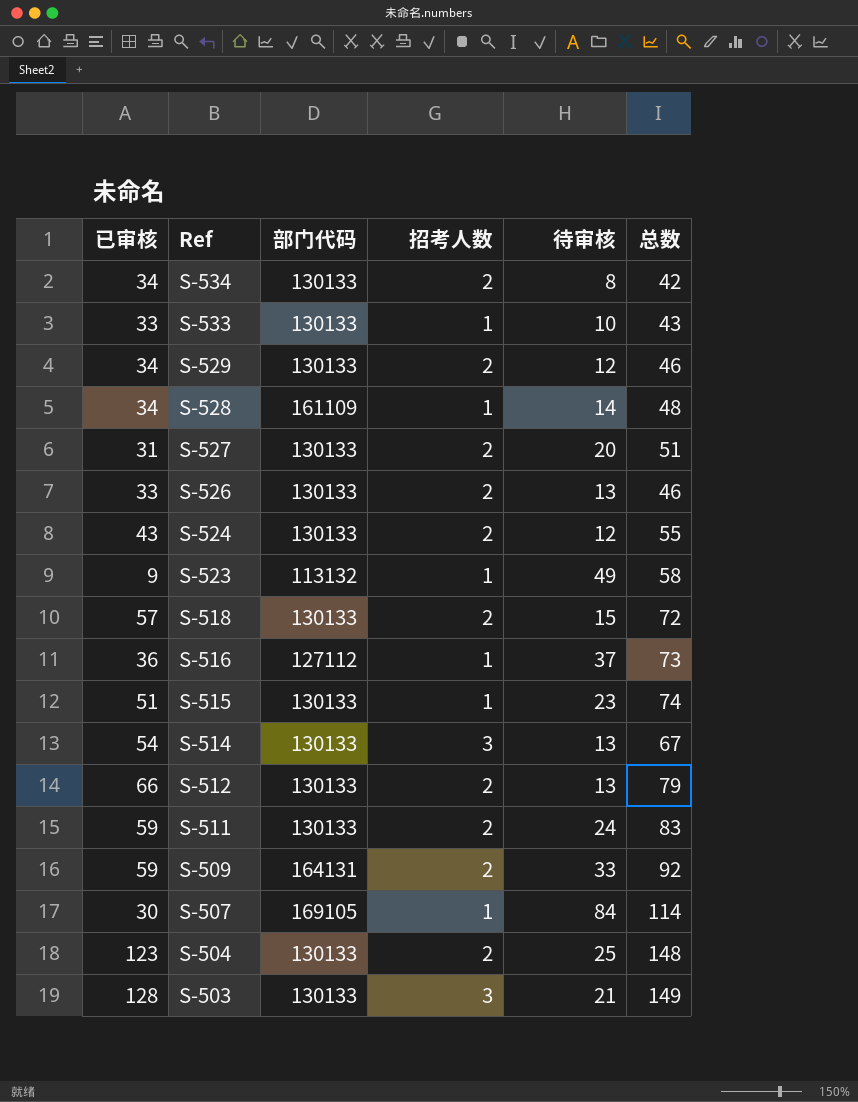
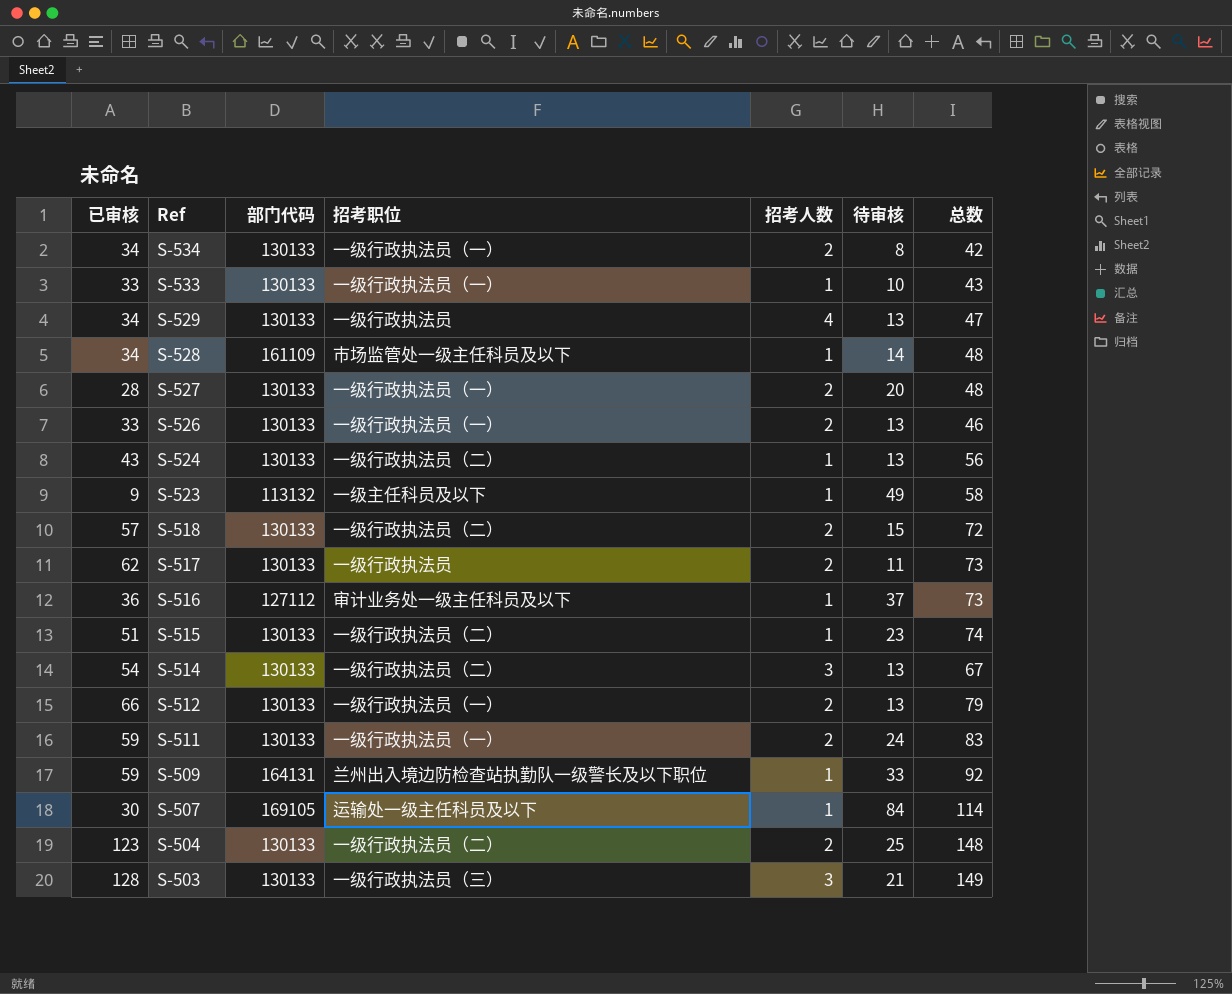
column 招考职位 | position: none -> 4
S-529 | 招考人数: 2 -> 4
S-529 | 待审核: 12 -> 13
S-529 | 总数: 46 -> 47
S-527 | 已审核: 31 -> 28
S-527 | 总数: 51 -> 48
S-524 | 招考人数: 2 -> 1
S-524 | 待审核: 12 -> 13
S-524 | 总数: 55 -> 56
row S-517: none -> 62 | 130133 | 一级行政执法员 | 2 | 11 | 73
S-509 | 招考人数: 2 -> 1

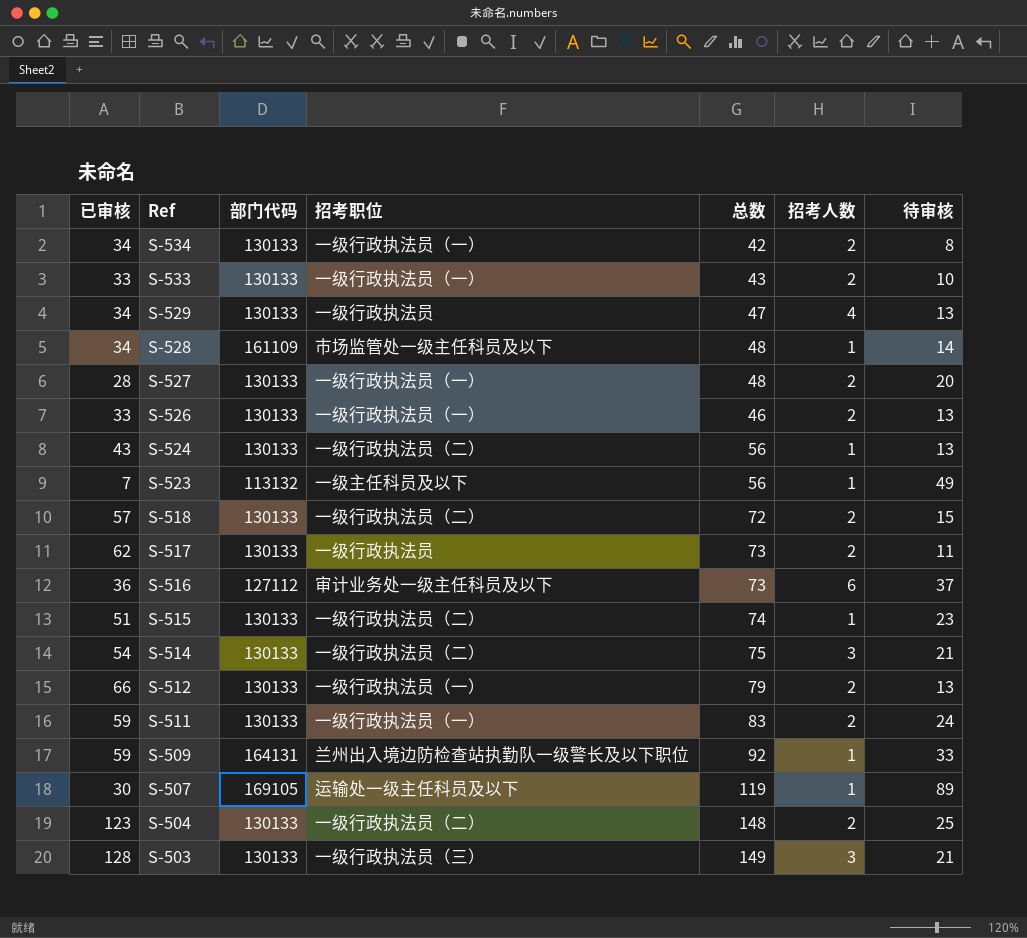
column 总数 | position: 7 -> 5
S-533 | 招考人数: 1 -> 2
S-523 | 已审核: 9 -> 7
S-523 | 总数: 58 -> 56
S-516 | 招考人数: 1 -> 6
S-514 | 总数: 67 -> 75
S-514 | 待审核: 13 -> 21
S-507 | 总数: 114 -> 119
S-507 | 待审核: 84 -> 89

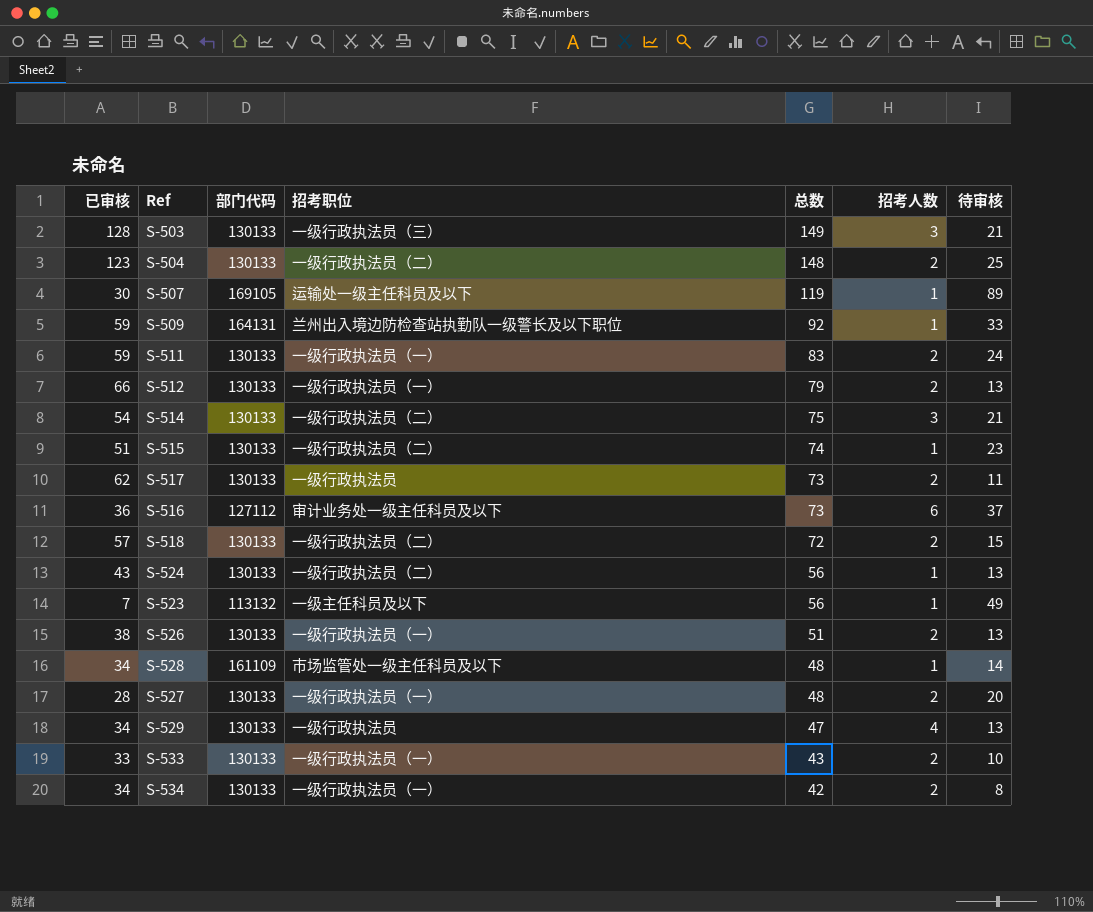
row order: Ref descending -> 总数 descending
S-526 | 已审核: 33 -> 38
S-526 | 总数: 46 -> 51

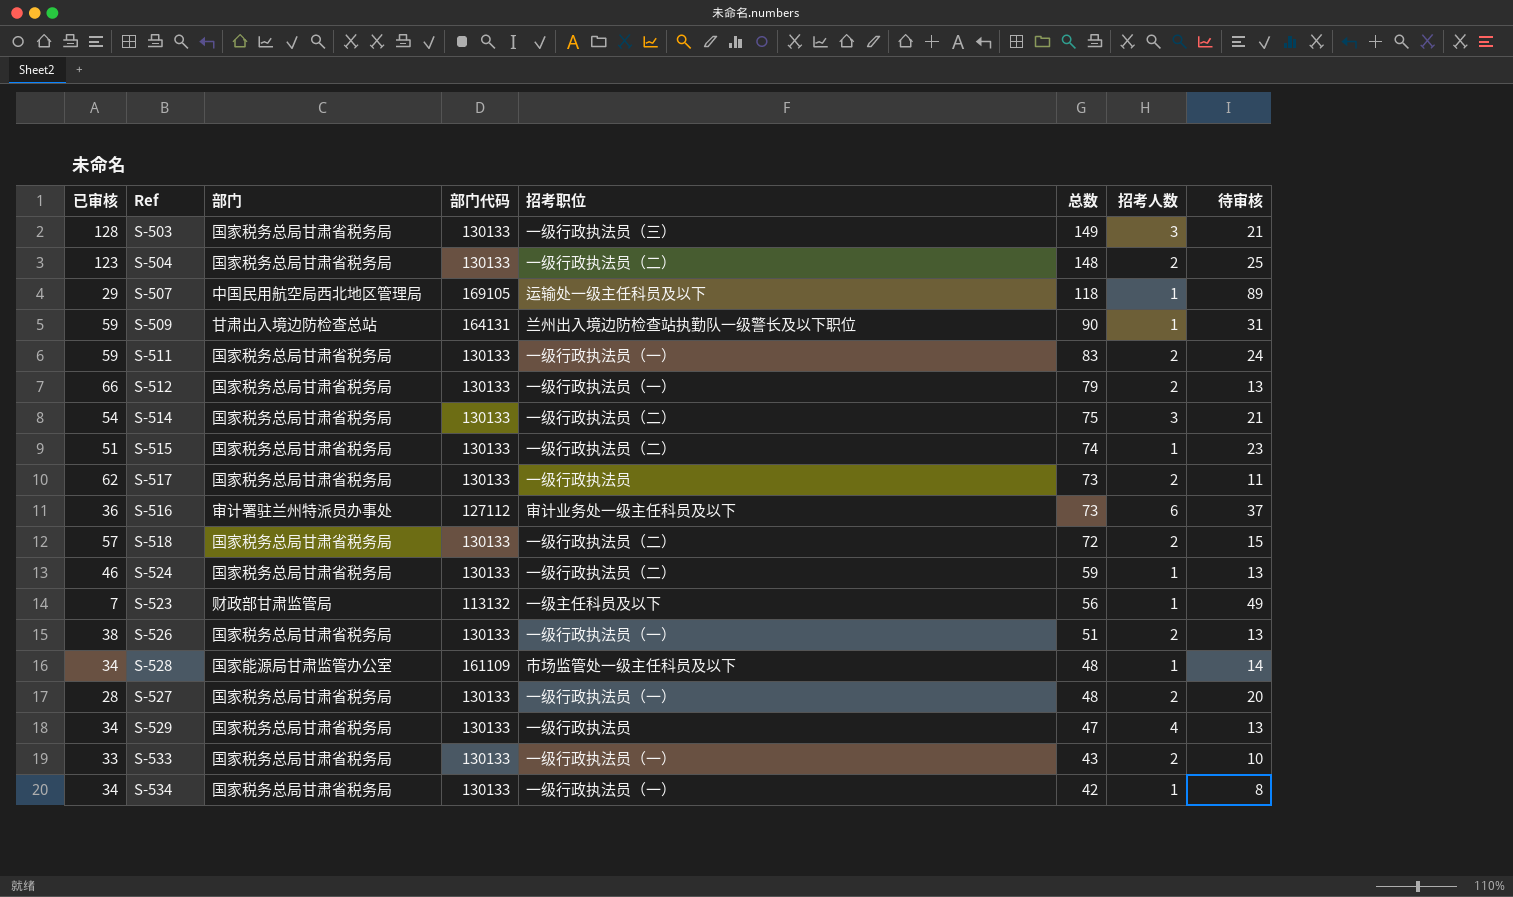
column 部门 | position: none -> 3
S-507 | 已审核: 30 -> 29
S-507 | 总数: 119 -> 118
S-509 | 总数: 92 -> 90
S-509 | 待审核: 33 -> 31
S-524 | 已审核: 43 -> 46
S-524 | 总数: 56 -> 59
S-534 | 招考人数: 2 -> 1

